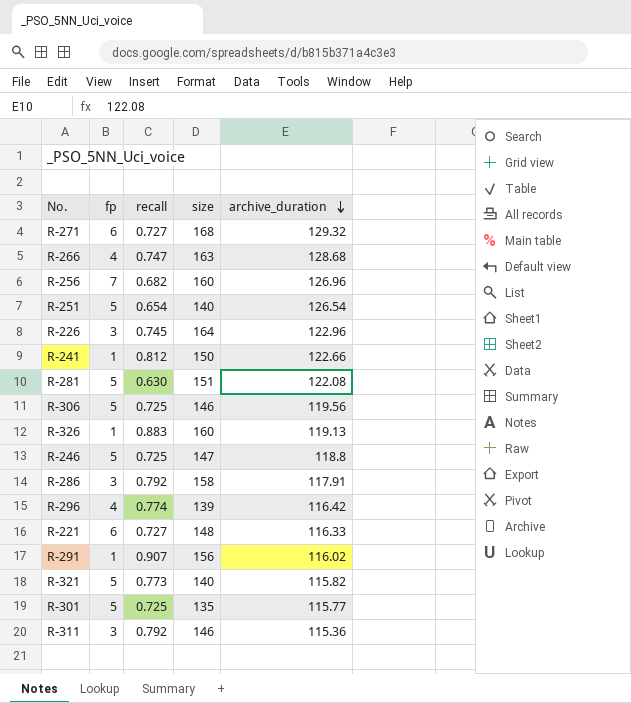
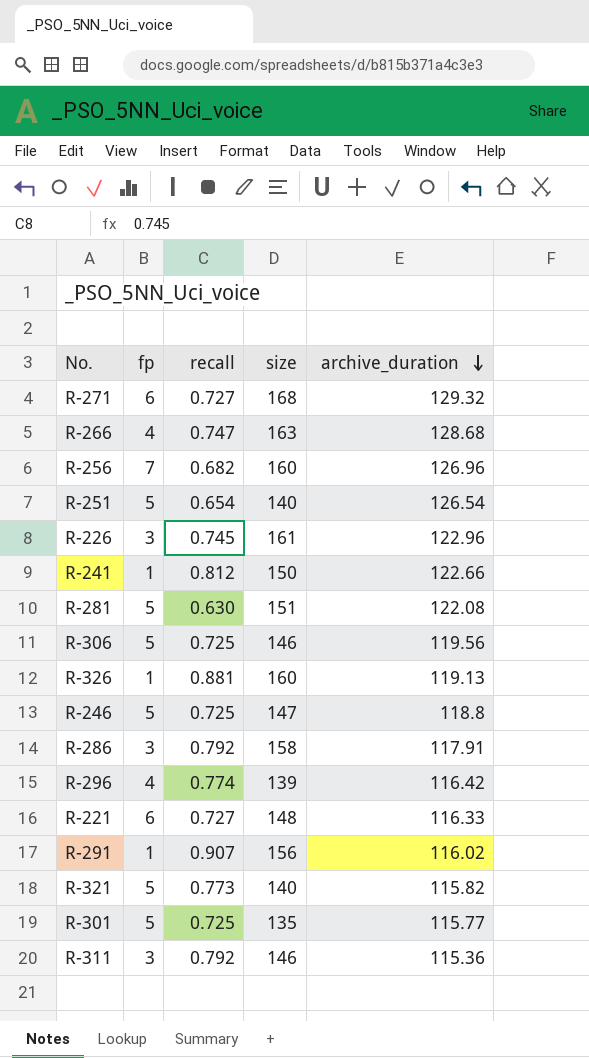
R-226 | size: 164 -> 161
R-326 | recall: 0.883 -> 0.881

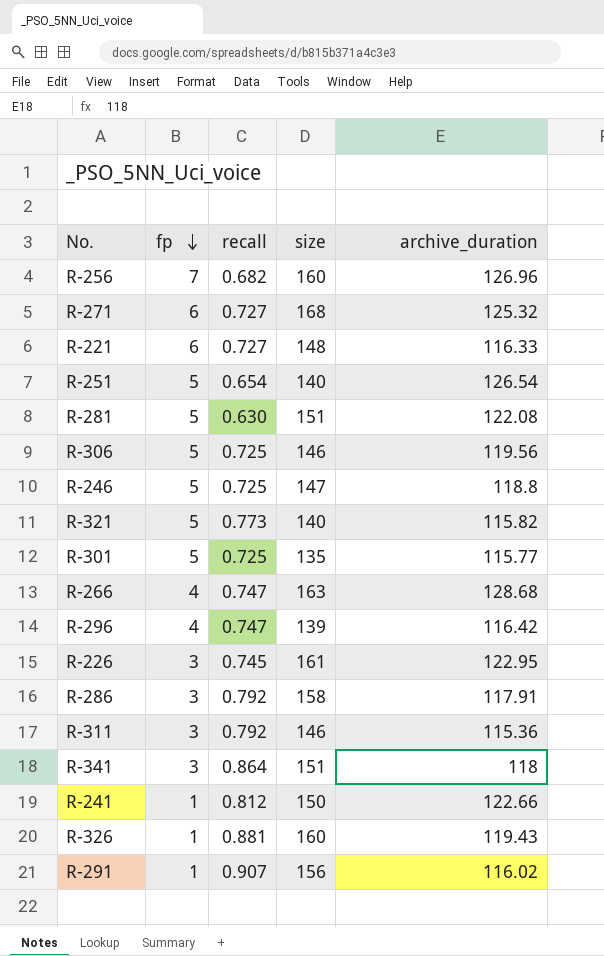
row order: archive_duration descending -> fp descending
R-271 | archive_duration: 129.32 -> 125.32
R-296 | recall: 0.774 -> 0.747
R-226 | archive_duration: 122.96 -> 122.95
row R-341: none -> 3 | 0.864 | 151 | 118
R-326 | archive_duration: 119.13 -> 119.43

